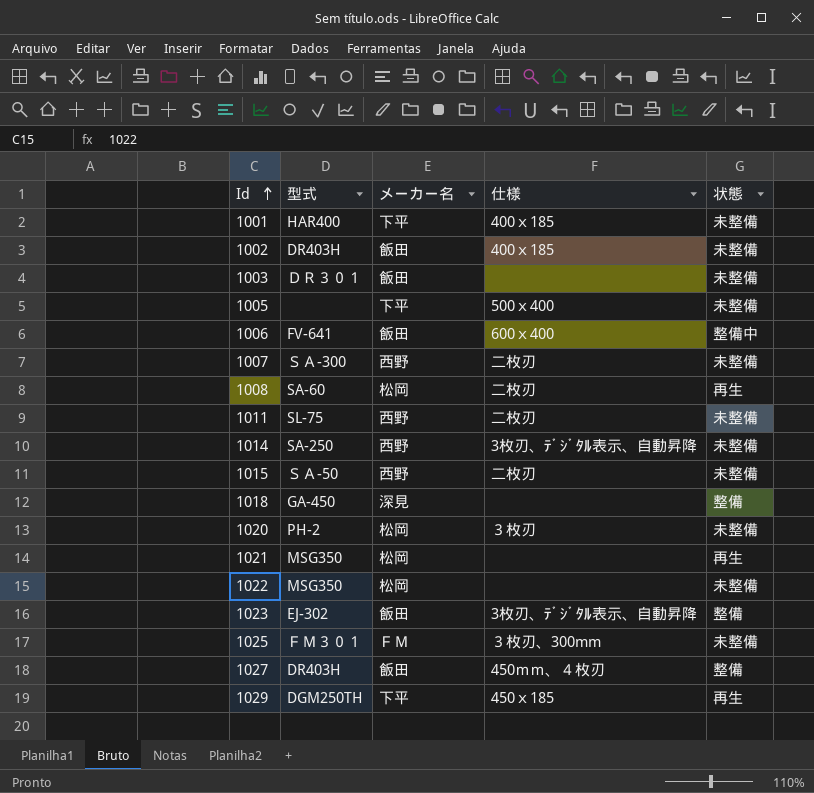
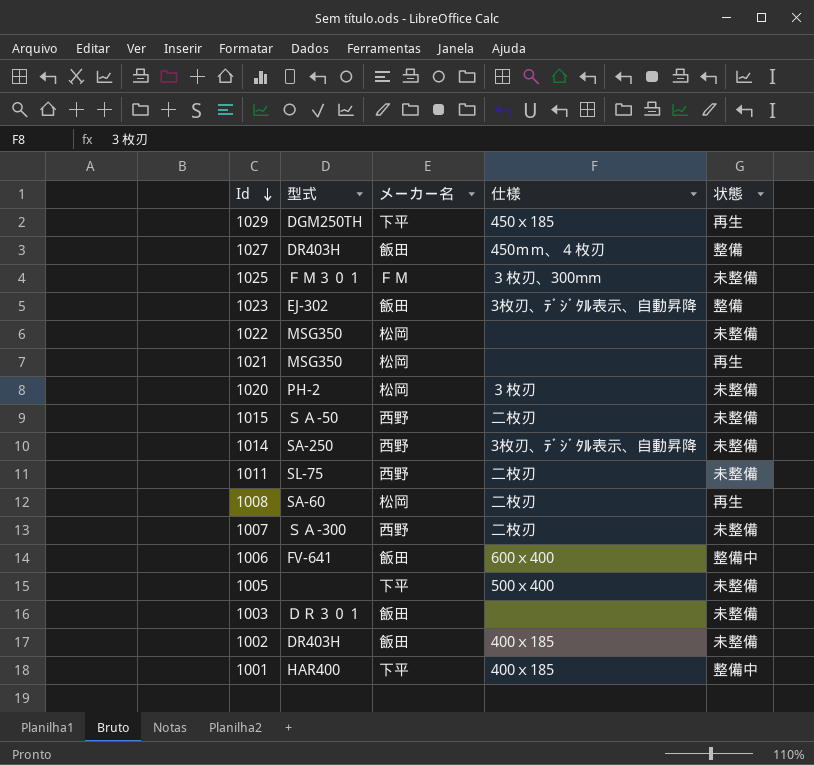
row order: Id ascending -> Id descending
row 1018: GA-450 | 深見 | none | 整備 -> none
1001 | 状態: 未整備 -> 整備中

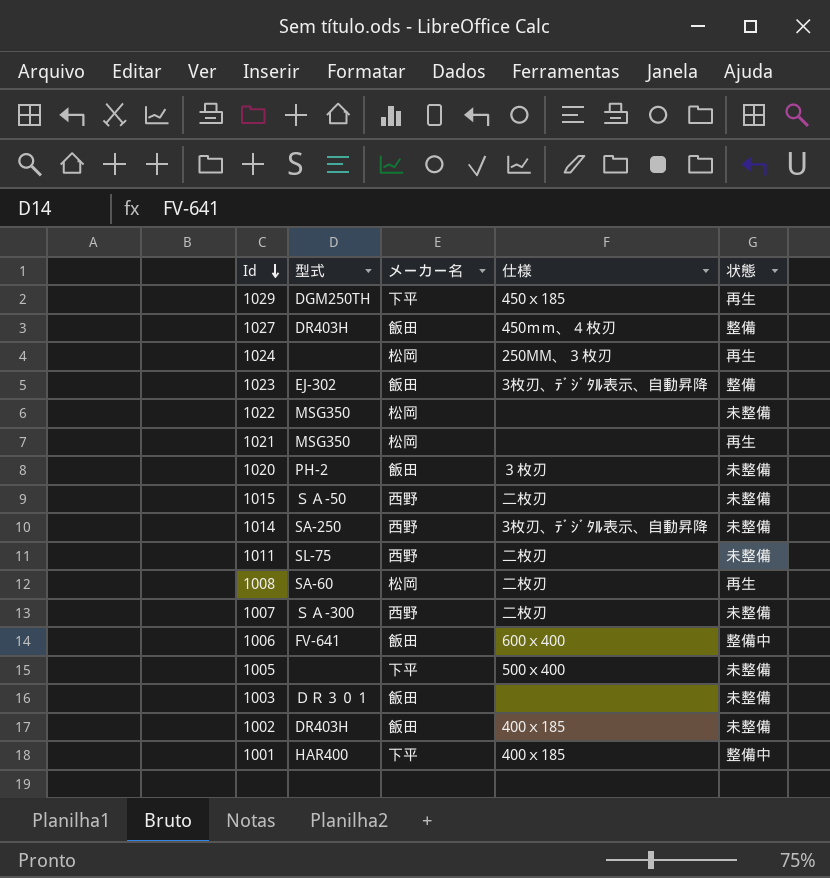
row 1025: ＦＭ３０１ | ＦＭ | ３枚刃、300mm | 未整備 -> none
row 1024: none -> none | 松岡 | 250MM、３枚刃 | 再生
1020 | メーカー名: 松岡 -> 飯田

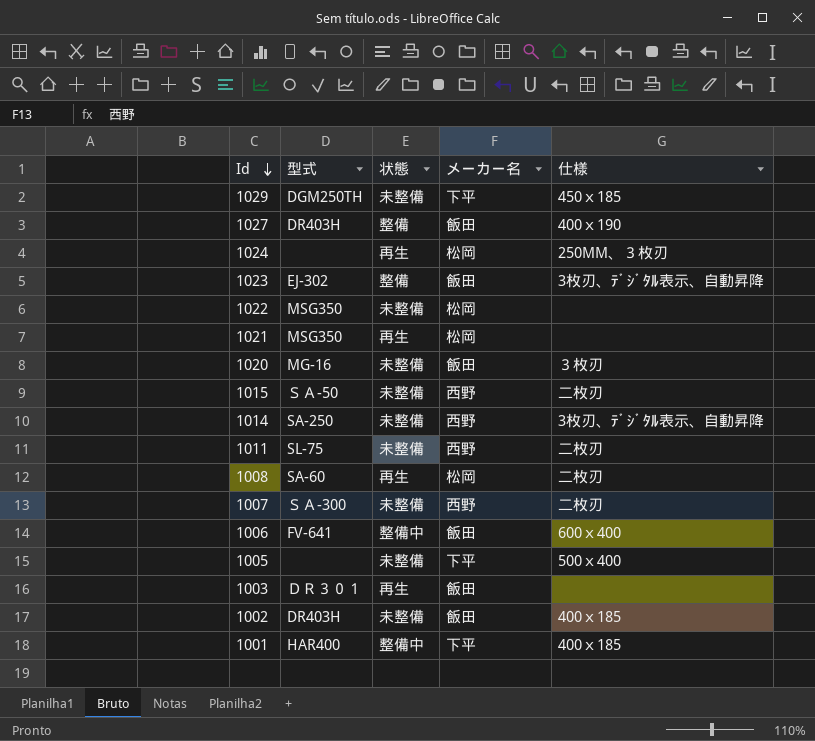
column 状態 | position: 5 -> 3
1029 | 状態: 再生 -> 未整備
1027 | 仕様: 450ｍｍ、４枚刃 -> 400ｘ190
1020 | 型式: PH-2 -> MG-16
1003 | 状態: 未整備 -> 再生

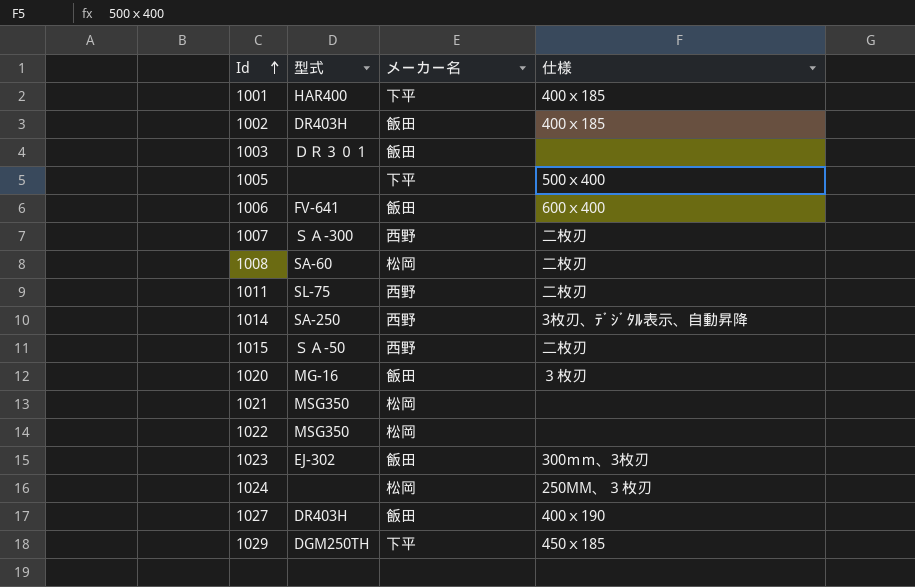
row order: Id descending -> Id ascending
column 状態 | position: 3 -> none
1023 | 仕様: 3枚刃、ﾃﾞｼﾞﾀﾙ表示、自動昇降 -> 300ｍｍ、3枚刃

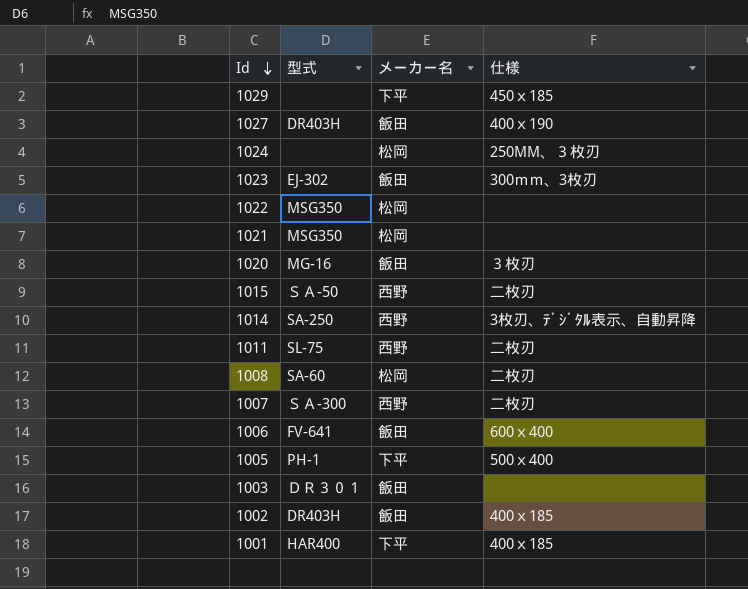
row order: Id ascending -> Id descending
1029 | 型式: DGM250TH -> none
1005 | 型式: none -> PH-1

